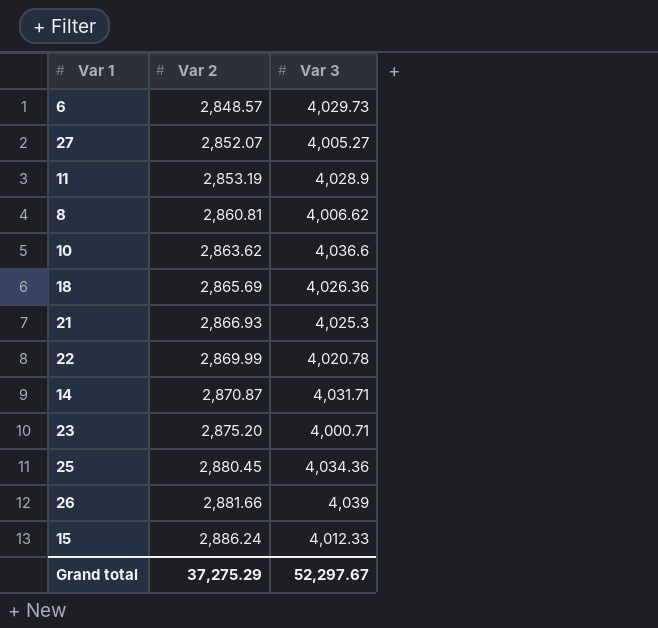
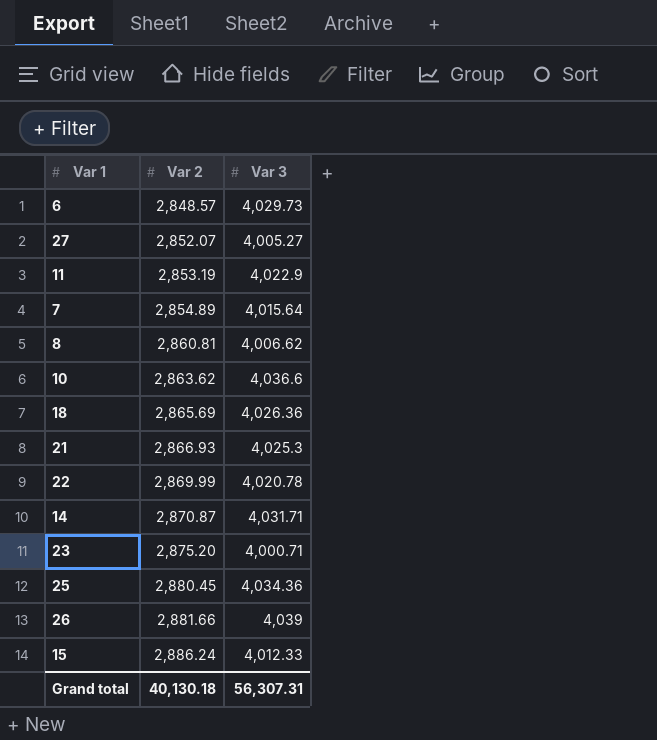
11 | Var 3: 4,028.9 -> 4,022.9
row 7: none -> 2,854.89 | 4,015.64
Grand total | Var 2: 37,275.29 -> 40,130.18
Grand total | Var 3: 52,297.67 -> 56,307.31

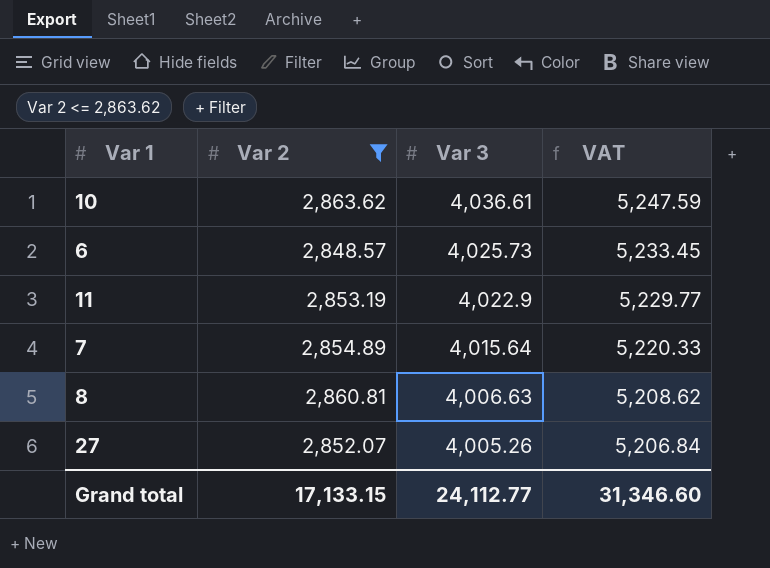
filter: none -> Var 2 <= 2,863.62
row order: Var 2 ascending -> Var 3 descending
column VAT | formula: none -> [Var 3] * 1.3
10 | Var 3: 4,036.6 -> 4,036.61
6 | Var 3: 4,029.73 -> 4,025.73
8 | Var 3: 4,006.62 -> 4,006.63
27 | Var 3: 4,005.27 -> 4,005.26
Grand total | Var 2: 40,130.18 -> 17,133.15
Grand total | Var 3: 56,307.31 -> 24,112.77

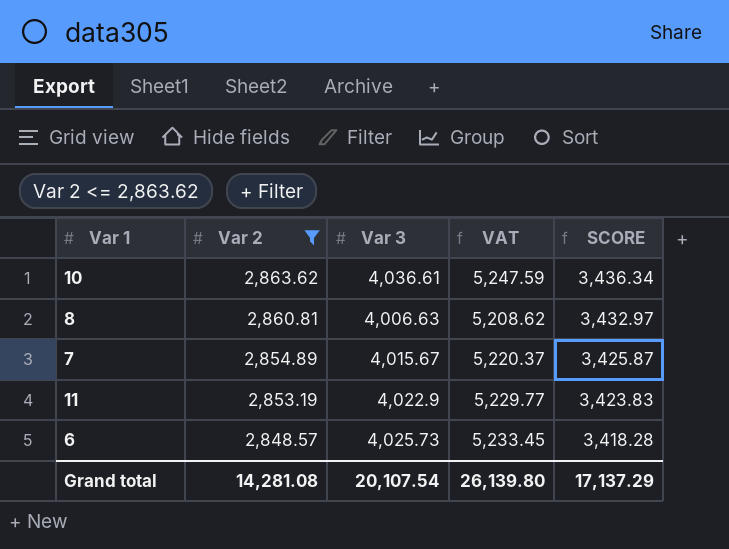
row order: Var 3 descending -> Var 2 descending
column SCORE | formula: none -> [Var 2] * 1.2
row 27: 2,852.07 | 4,005.26 | 5,206.84 -> none
7 | Var 3: 4,015.64 -> 4,015.67
7 | VAT: 5,220.33 -> 5,220.37
Grand total | Var 2: 17,133.15 -> 14,281.08
Grand total | Var 3: 24,112.77 -> 20,107.54
Grand total | VAT: 31,346.60 -> 26,139.80

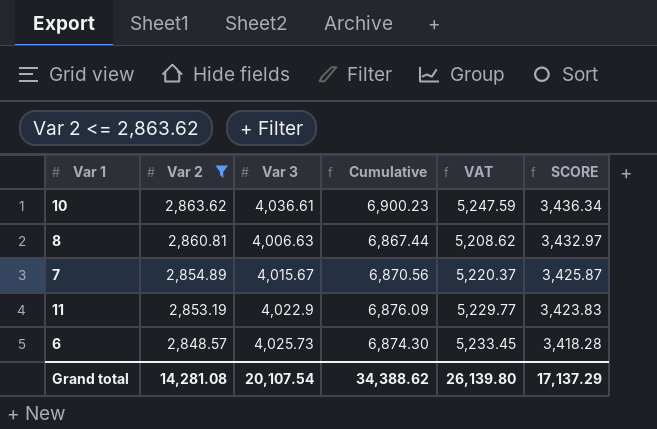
column Cumulative | formula: none -> [Var 2] + [Var 3]

